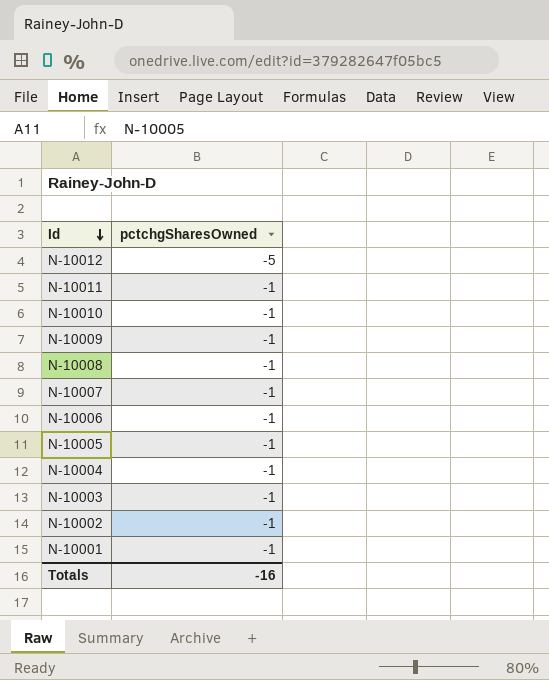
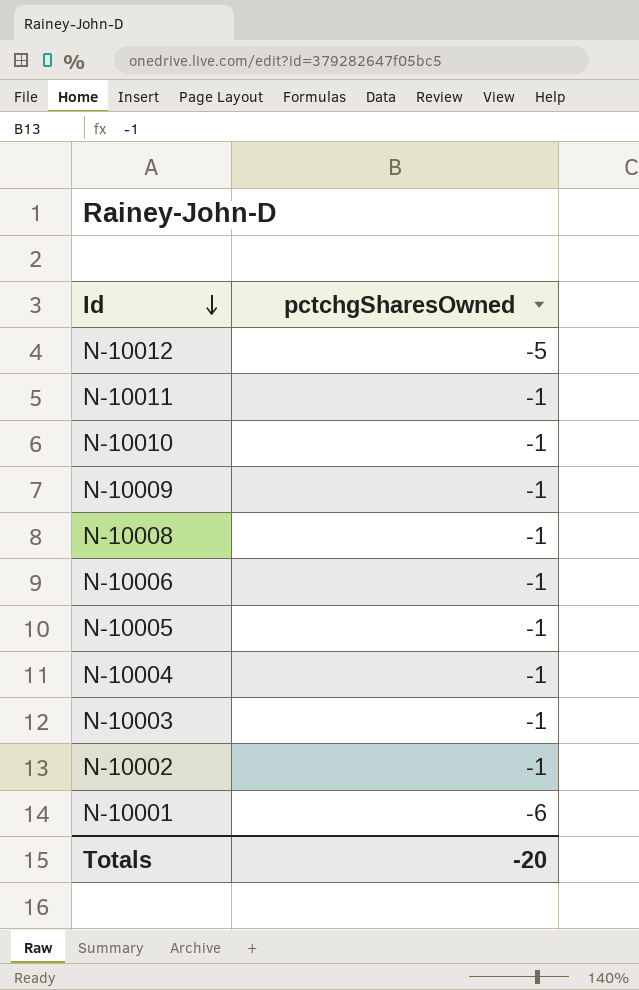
row N-10007: -1 -> none
N-10001 | pctchgSharesOwned: -1 -> -6
Totals | pctchgSharesOwned: -16 -> -20

